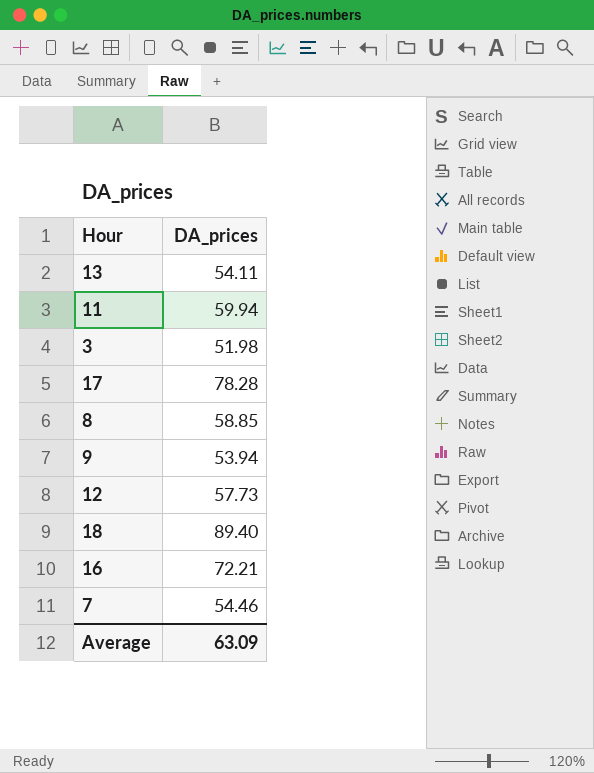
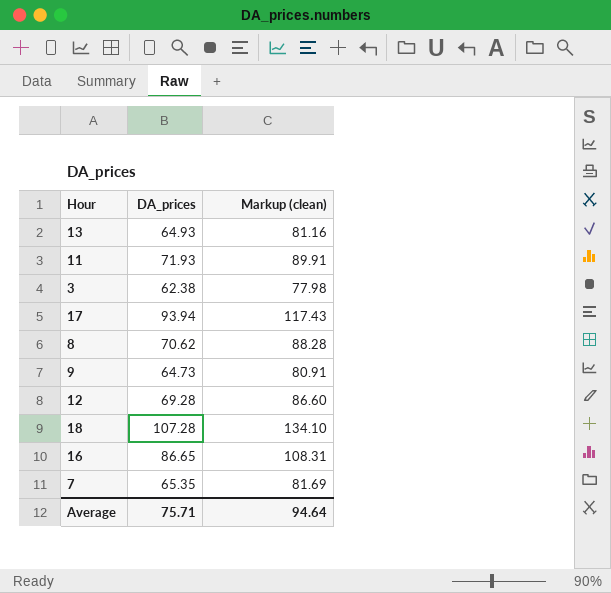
column Markup (clean) | formula: none -> [DA_prices] * 1.25
13 | DA_prices: 54.11 -> 64.93
11 | DA_prices: 59.94 -> 71.93
3 | DA_prices: 51.98 -> 62.38
17 | DA_prices: 78.28 -> 93.94
8 | DA_prices: 58.85 -> 70.62
9 | DA_prices: 53.94 -> 64.73
12 | DA_prices: 57.73 -> 69.28
18 | DA_prices: 89.40 -> 107.28
16 | DA_prices: 72.21 -> 86.65
7 | DA_prices: 54.46 -> 65.35
Average | DA_prices: 63.09 -> 75.71

